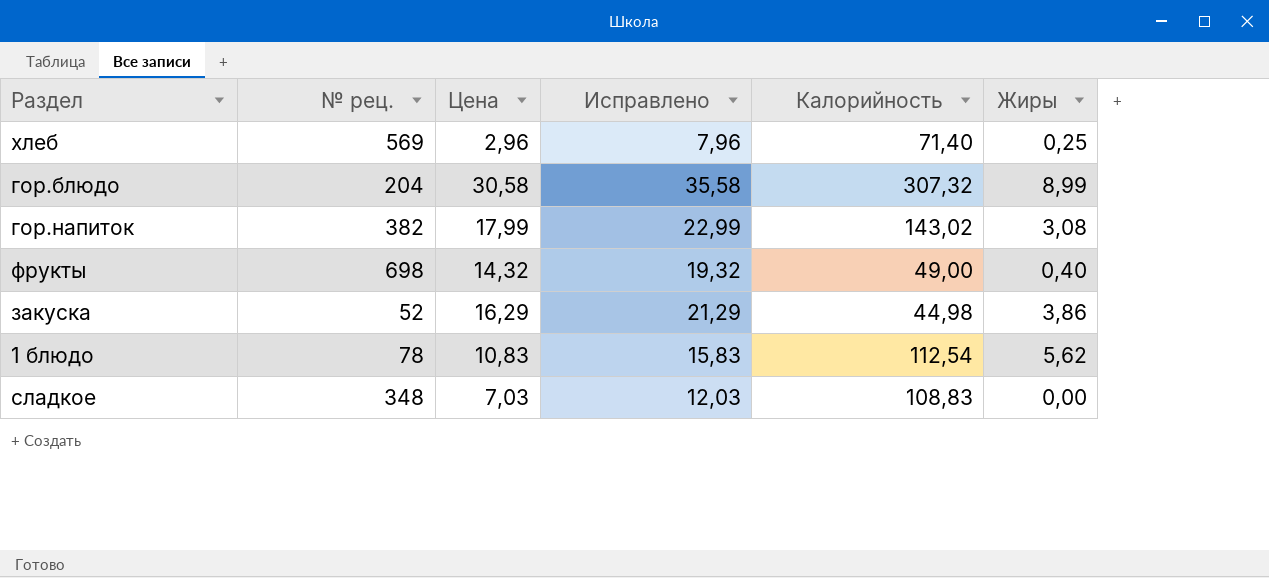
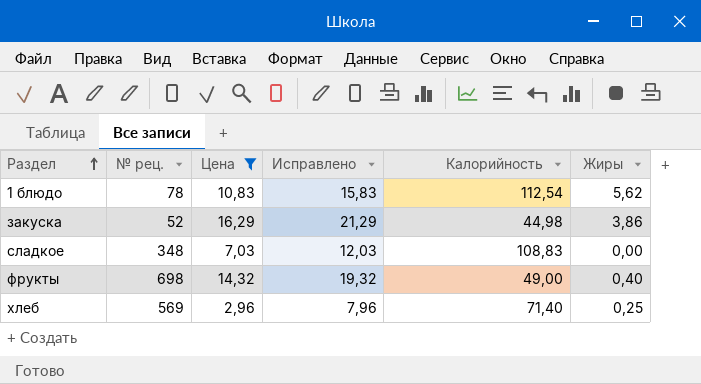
filter: none -> Цена <= 16,29
row order: none -> Раздел ascending

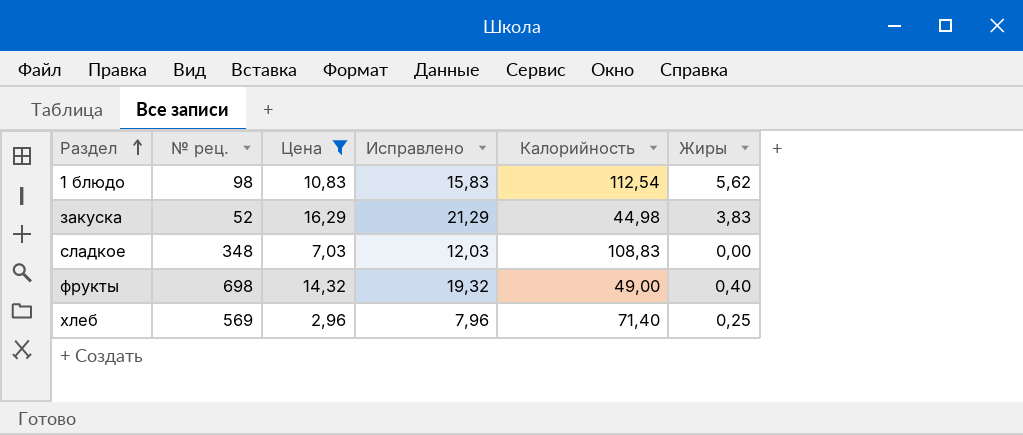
1 блюдо | № рец.: 78 -> 98
закуска | Жиры: 3,86 -> 3,83

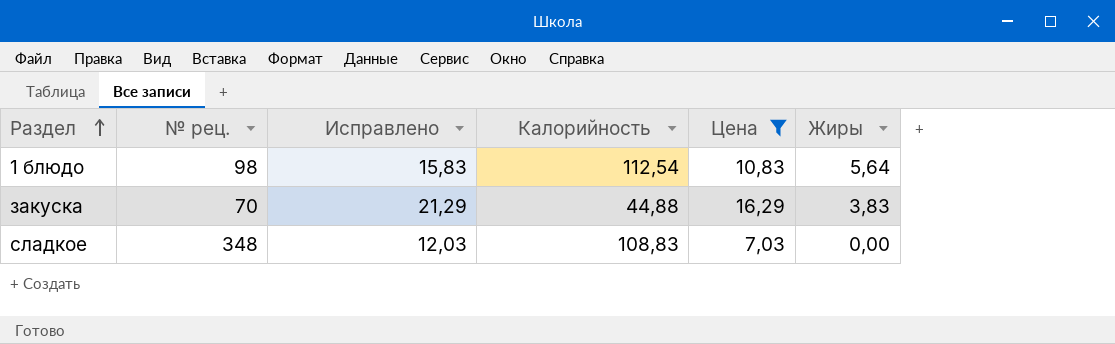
column Цена | position: 3 -> 5
row фрукты: 698 | 14,32 | 19,32 | 49,00 | 0,40 -> none
row хлеб: 569 | 2,96 | 7,96 | 71,40 | 0,25 -> none
1 блюдо | Жиры: 5,62 -> 5,64
закуска | № рец.: 52 -> 70
закуска | Калорийность: 44,98 -> 44,88

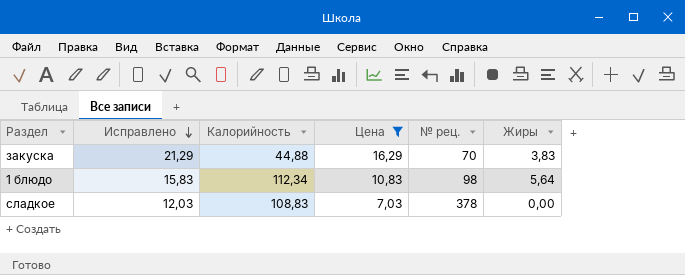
row order: Раздел ascending -> Исправлено descending
column № рец. | position: 2 -> 5
1 блюдо | Калорийность: 112,54 -> 112,34
сладкое | № рец.: 348 -> 378

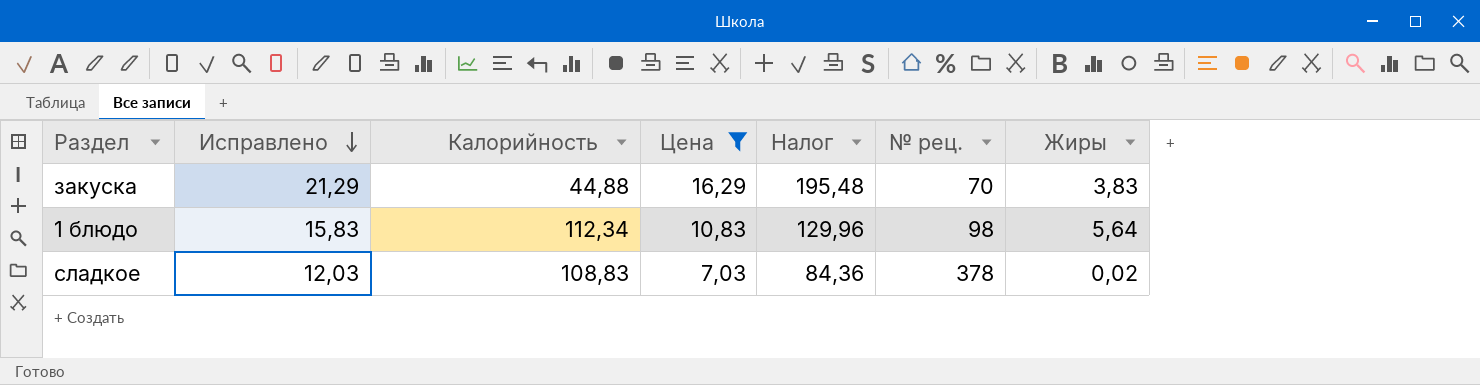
column Налог | formula: none -> [Цена] * 12
сладкое | Жиры: 0,00 -> 0,02

